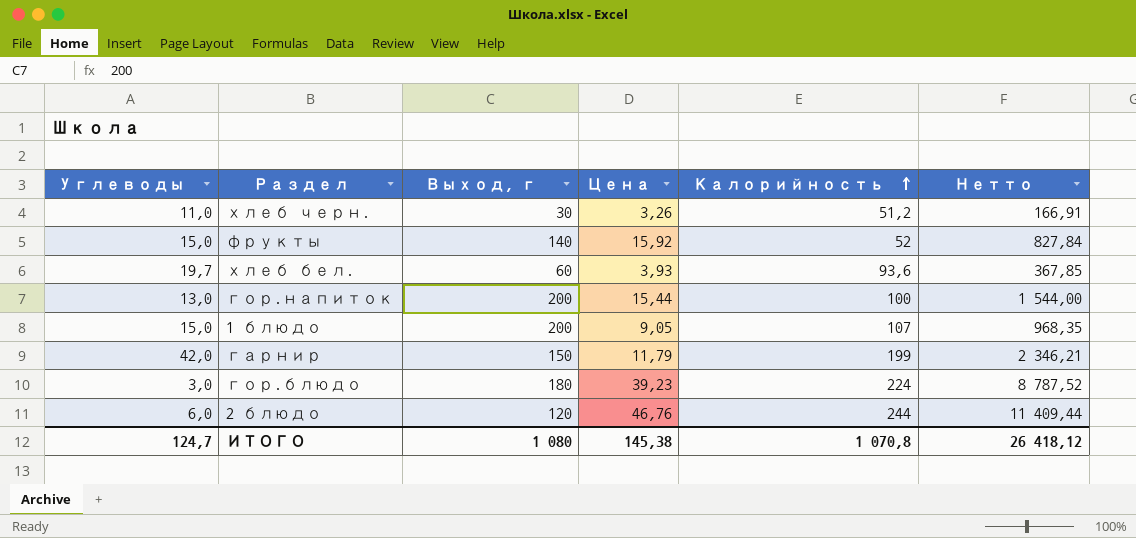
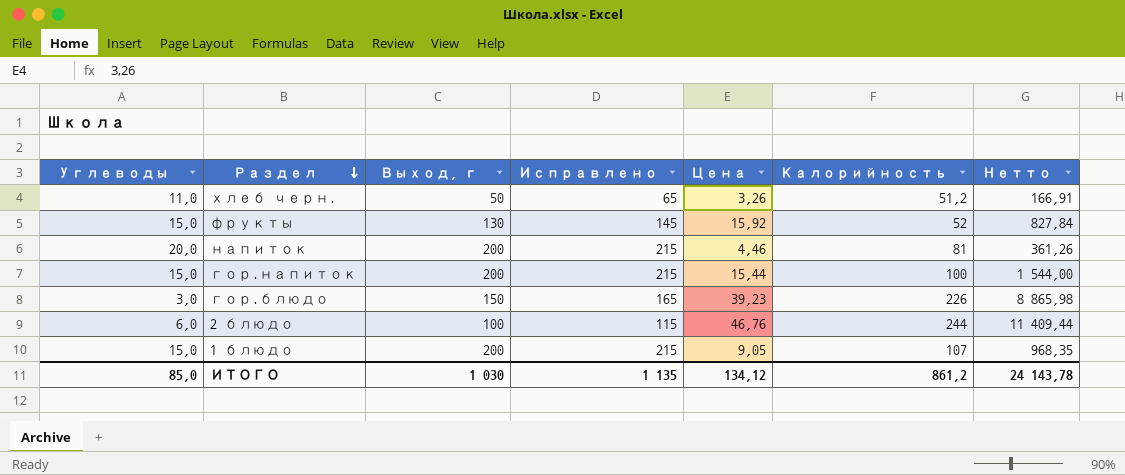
row order: Калорийность ascending -> Раздел descending
column Исправлено | formula: none -> [Выход, г] + 15
row хлеб бел.: 19,7 | 60 | 3,93 | 93,6 | 367,85 -> none
row гарнир: 42,0 | 150 | 11,79 | 199 | 2 346,21 -> none
хлеб черн. | Выход, г: 30 -> 50
фрукты | Выход, г: 140 -> 130
row напиток: none -> 20,0 | 200 | 215 | 4,46 | 81 | 361,26
гор.напиток | Углеводы: 13,0 -> 15,0
гор.блюдо | Выход, г: 180 -> 150
гор.блюдо | Калорийность: 224 -> 226
гор.блюдо | Нетто: 8 787,52 -> 8 865,98
2 блюдо | Выход, г: 120 -> 100
ИТОГО | Углеводы: 124,7 -> 85,0
ИТОГО | Выход, г: 1 080 -> 1 030
ИТОГО | Цена: 145,38 -> 134,12
ИТОГО | Калорийность: 1 070,8 -> 861,2
ИТОГО | Нетто: 26 418,12 -> 24 143,78

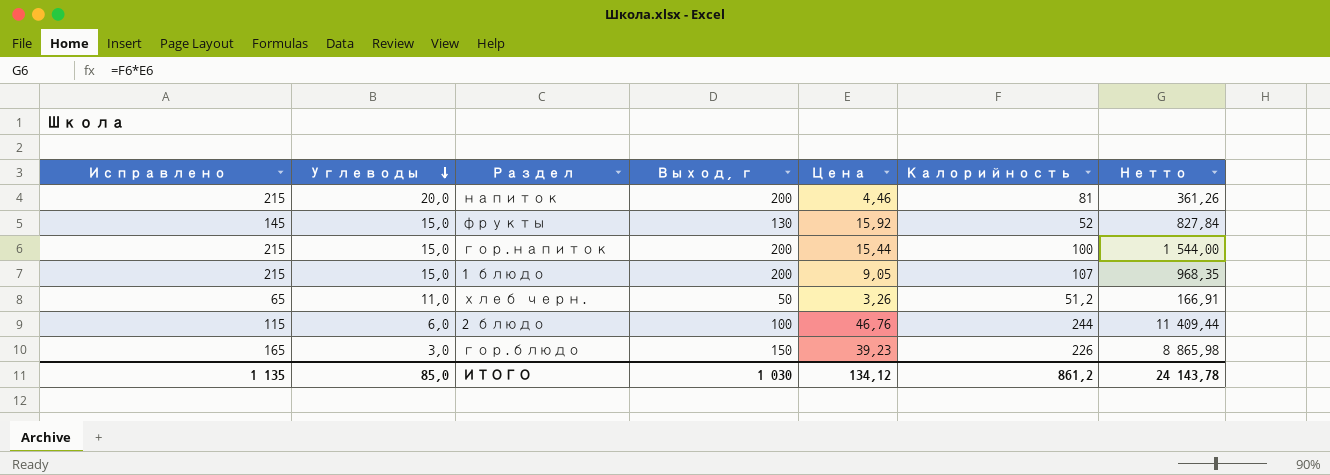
row order: Раздел descending -> Углеводы descending
column Исправлено | position: 4 -> 1

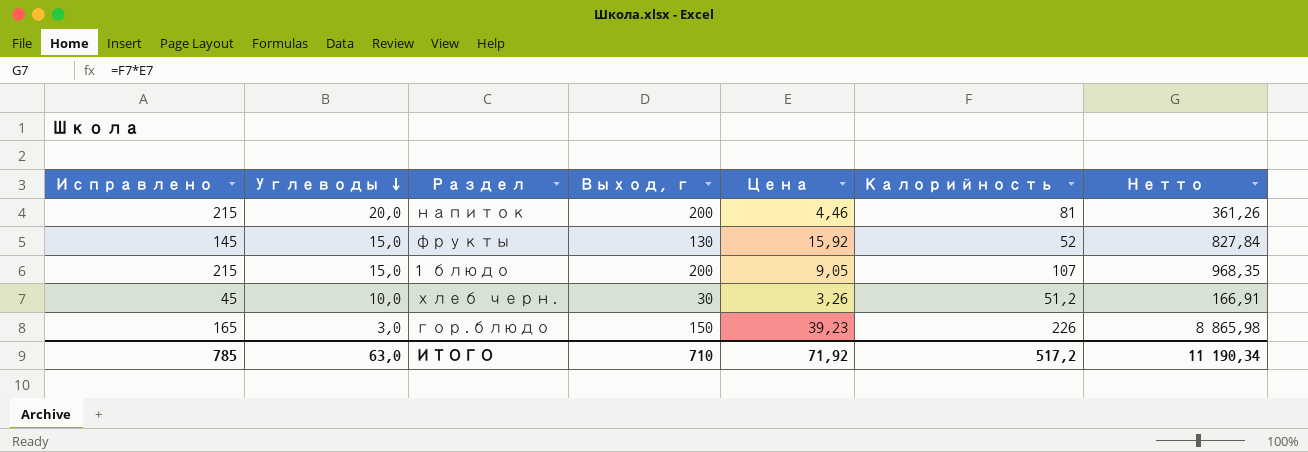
row гор.напиток: 215 | 15,0 | 200 | 15,44 | 100 | 1 544,00 -> none
row 2 блюдо: 115 | 6,0 | 100 | 46,76 | 244 | 11 409,44 -> none
хлеб черн. | Исправлено: 65 -> 45
хлеб черн. | Углеводы: 11,0 -> 10,0
хлеб черн. | Выход, г: 50 -> 30
ИТОГО | Исправлено: 1 135 -> 785
ИТОГО | Углеводы: 85,0 -> 63,0
ИТОГО | Выход, г: 1 030 -> 710
ИТОГО | Цена: 134,12 -> 71,92
ИТОГО | Калорийность: 861,2 -> 517,2
ИТОГО | Нетто: 24 143,78 -> 11 190,34

